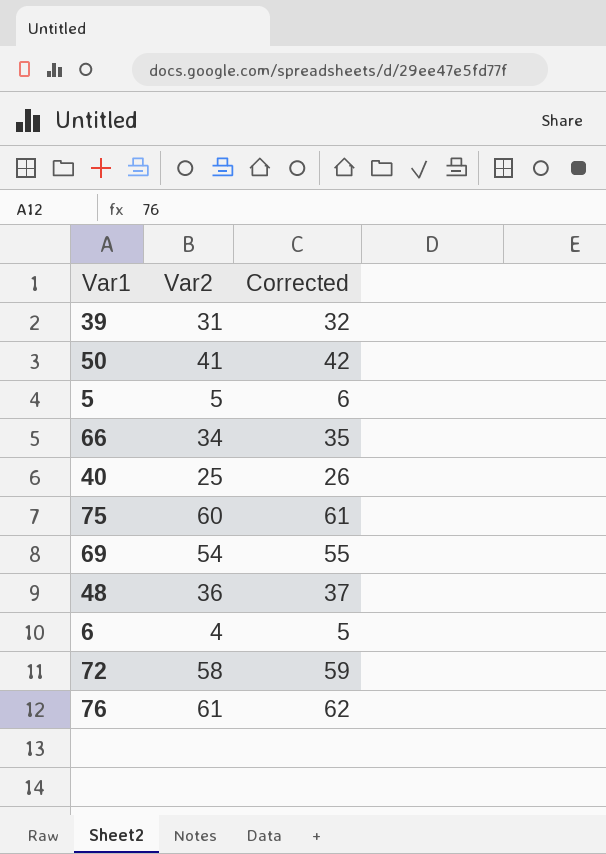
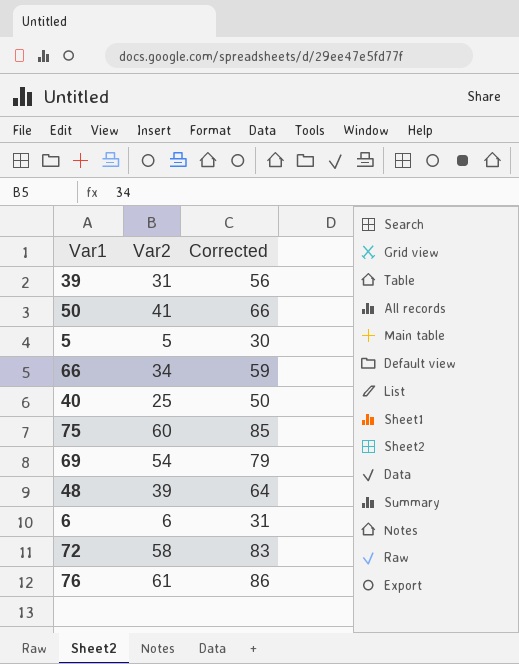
column Corrected | formula: [Var2] + 1 -> [Var2] + 25
48 | Var2: 36 -> 39
6 | Var2: 4 -> 6

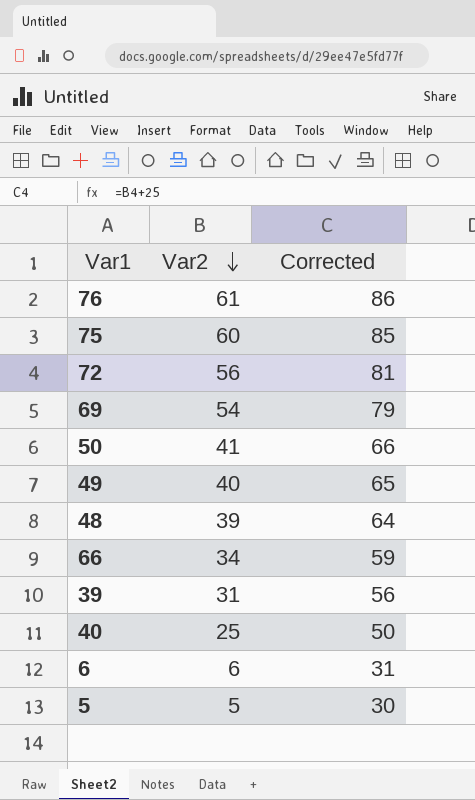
row order: none -> Var2 descending
72 | Var2: 58 -> 56
72 | Corrected: 83 -> 81
row 49: none -> 40 | 65

